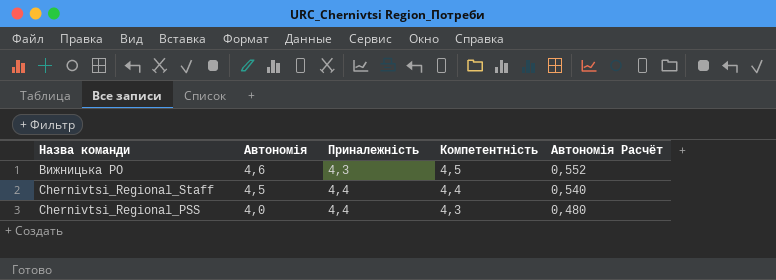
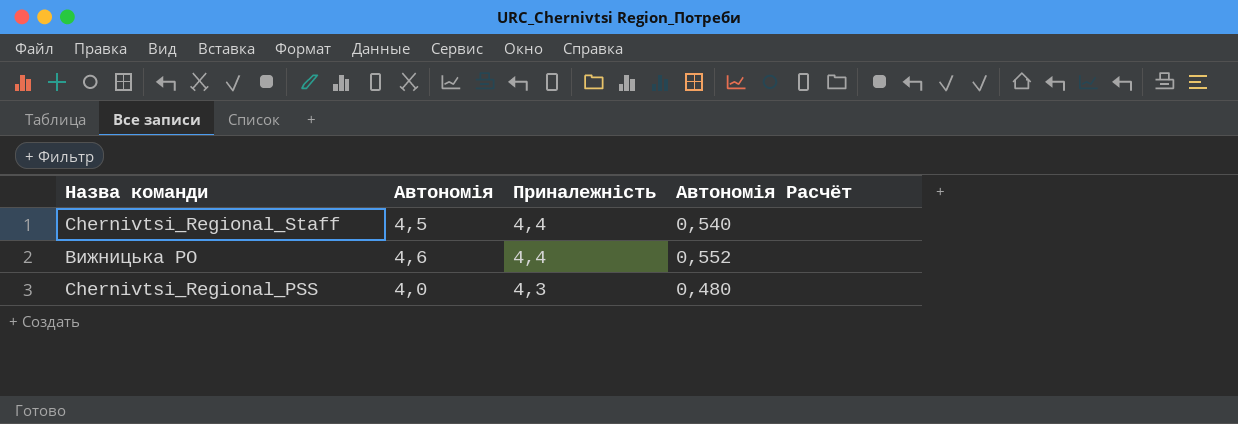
row order: Назва команди descending -> Приналежність descending
column Компетентність | position: 4 -> none
Вижницька РО | Приналежність: 4,3 -> 4,4
Chernivtsi_Regional_PSS | Приналежність: 4,4 -> 4,3

